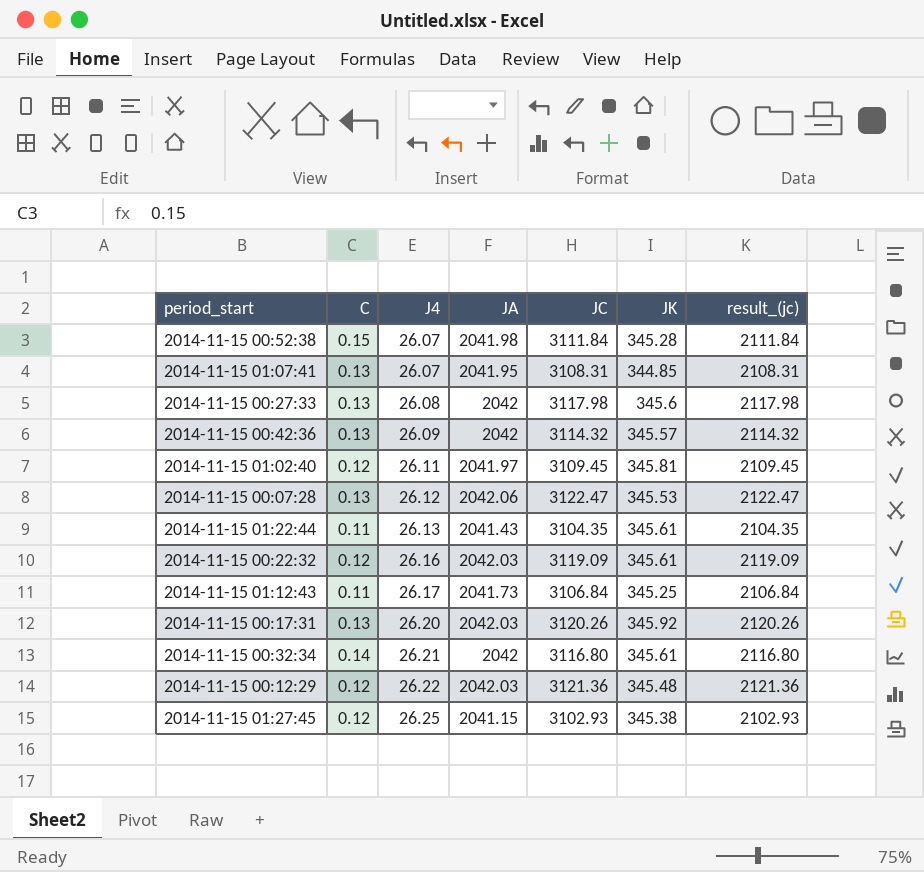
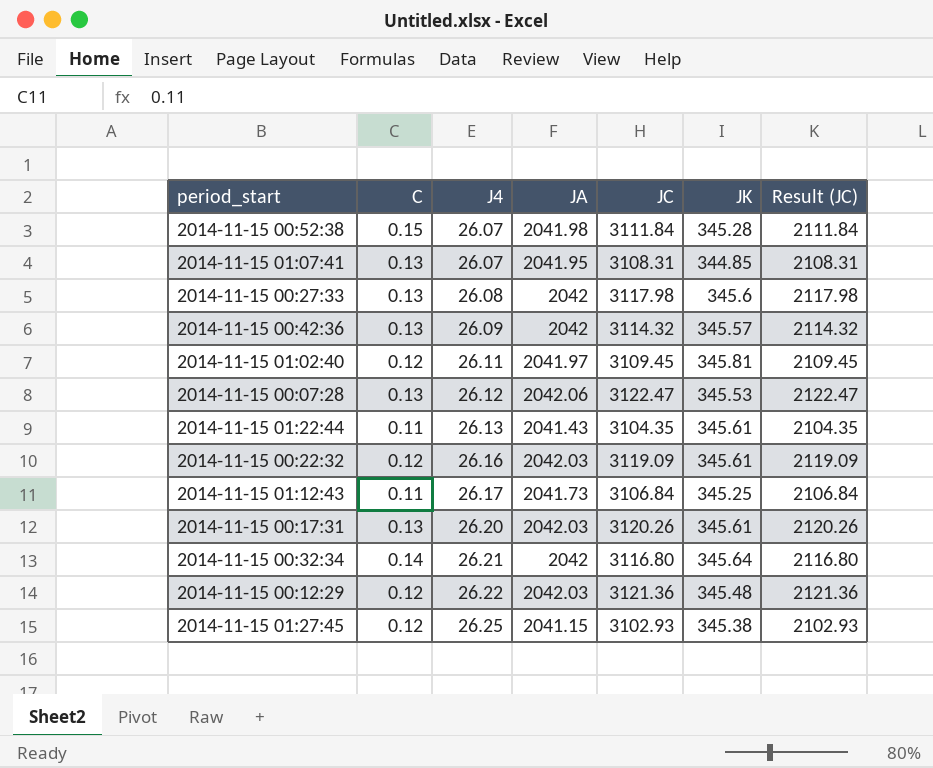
column name: result_(jc) -> Result (JC)
2014-11-15 00:17:31 | JK: 345.92 -> 345.61
2014-11-15 00:32:34 | JK: 345.61 -> 345.64

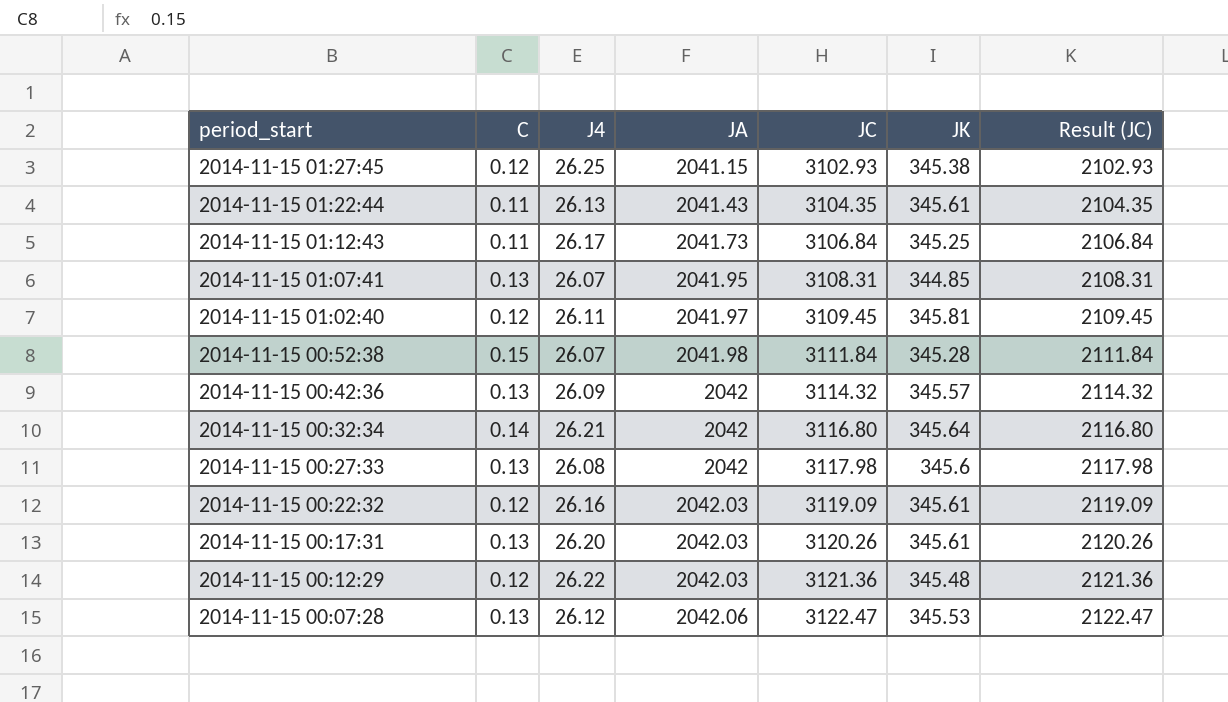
row order: J4 ascending -> period_start descending

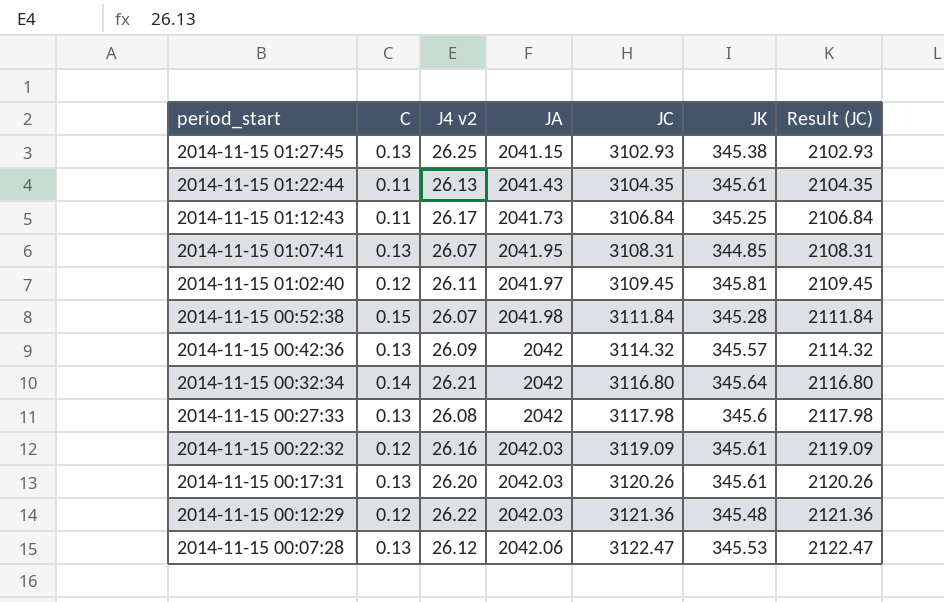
column name: J4 -> J4 v2
2014-11-15 01:27:45 | C: 0.12 -> 0.13

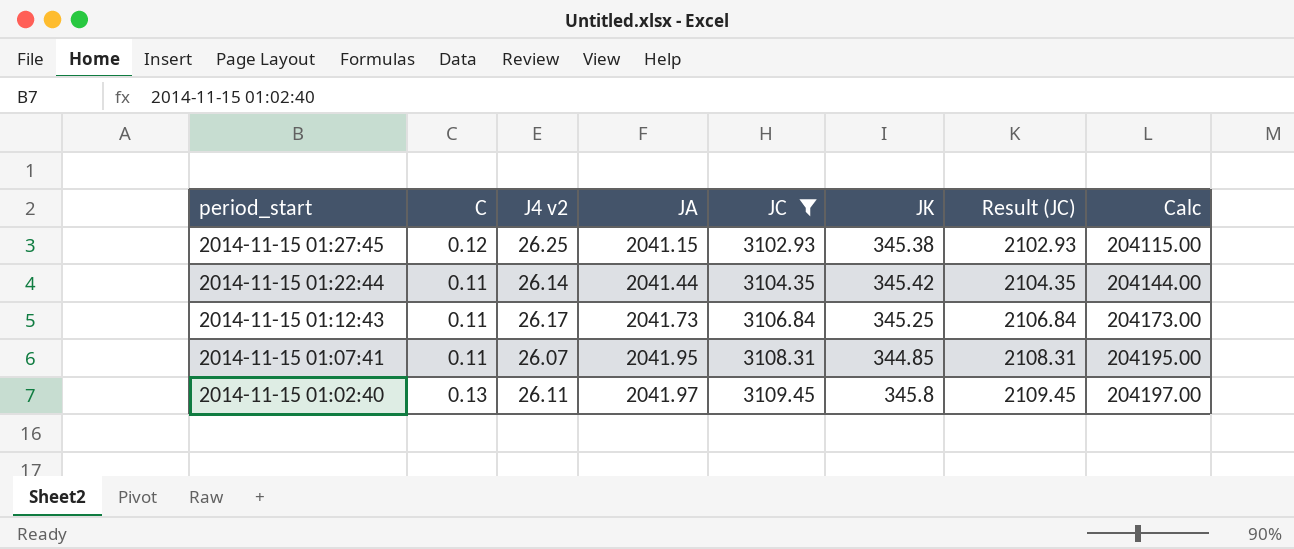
filter: none -> JC <= 3109.45
column Calc | formula: none -> [JA] * 100
2014-11-15 01:27:45 | C: 0.13 -> 0.12
2014-11-15 01:22:44 | J4 v2: 26.13 -> 26.14
2014-11-15 01:22:44 | JA: 2041.43 -> 2041.44
2014-11-15 01:22:44 | JK: 345.61 -> 345.42
2014-11-15 01:07:41 | C: 0.13 -> 0.11
2014-11-15 01:02:40 | C: 0.12 -> 0.13
2014-11-15 01:02:40 | JK: 345.81 -> 345.8

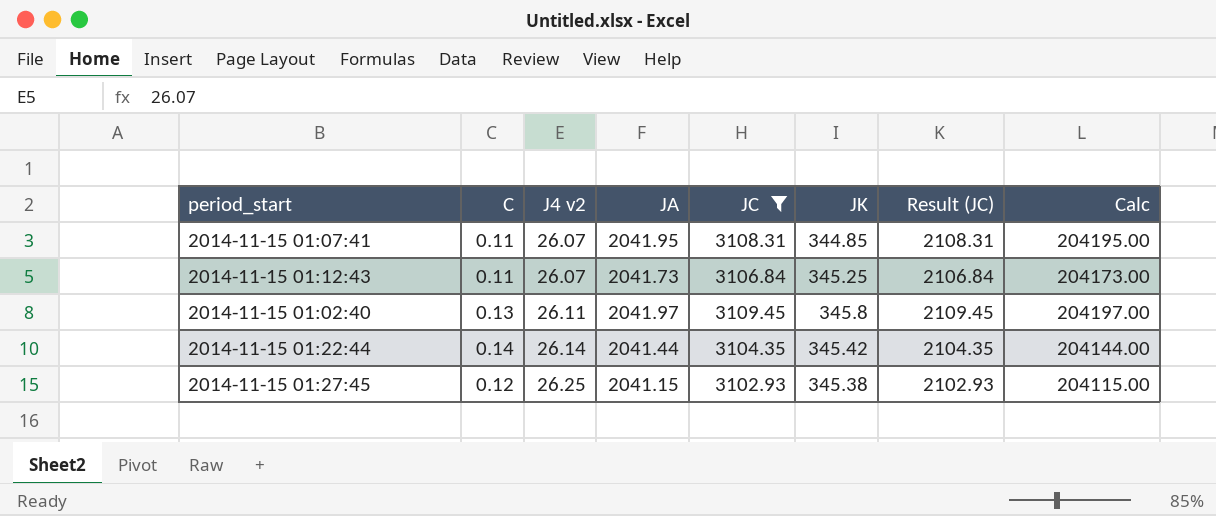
row order: period_start descending -> J4 v2 ascending
2014-11-15 01:12:43 | J4 v2: 26.17 -> 26.07
2014-11-15 01:22:44 | C: 0.11 -> 0.14

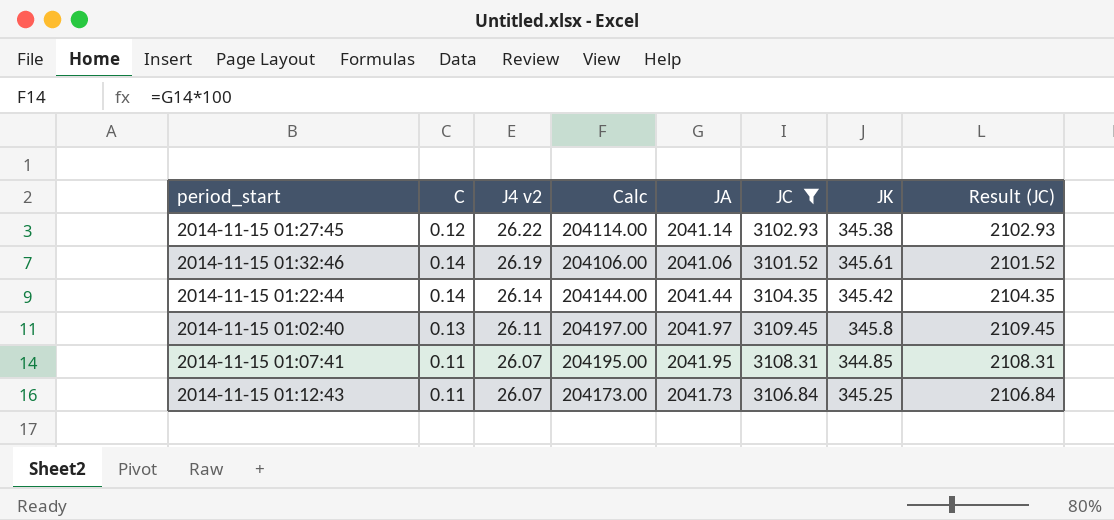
row order: J4 v2 ascending -> J4 v2 descending
column Calc | position: 8 -> 4
2014-11-15 01:27:45 | J4 v2: 26.25 -> 26.22
2014-11-15 01:27:45 | Calc: 204115.00 -> 204114.00
2014-11-15 01:27:45 | JA: 2041.15 -> 2041.14
row 2014-11-15 01:32:46: none -> 0.14 | 26.19 | 204106.00 | 2041.06 | 3101.52 | 345.61 | 2101.52

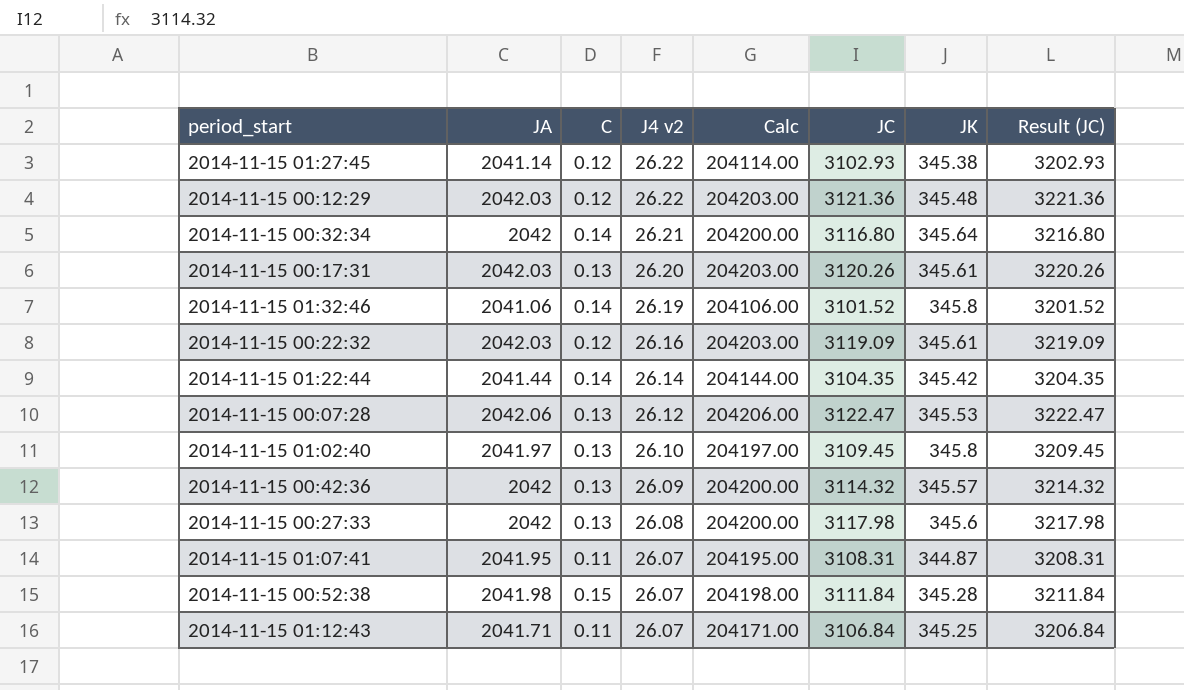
filter: JC <= 3109.45 -> none
column JA | position: 5 -> 2
column Result (JC) | formula: [JC] - 1000 -> [JC] + 100
2014-11-15 01:32:46 | JK: 345.61 -> 345.8
2014-11-15 01:02:40 | J4 v2: 26.11 -> 26.10
2014-11-15 01:07:41 | JK: 344.85 -> 344.87
2014-11-15 01:12:43 | JA: 2041.73 -> 2041.71
2014-11-15 01:12:43 | Calc: 204173.00 -> 204171.00

